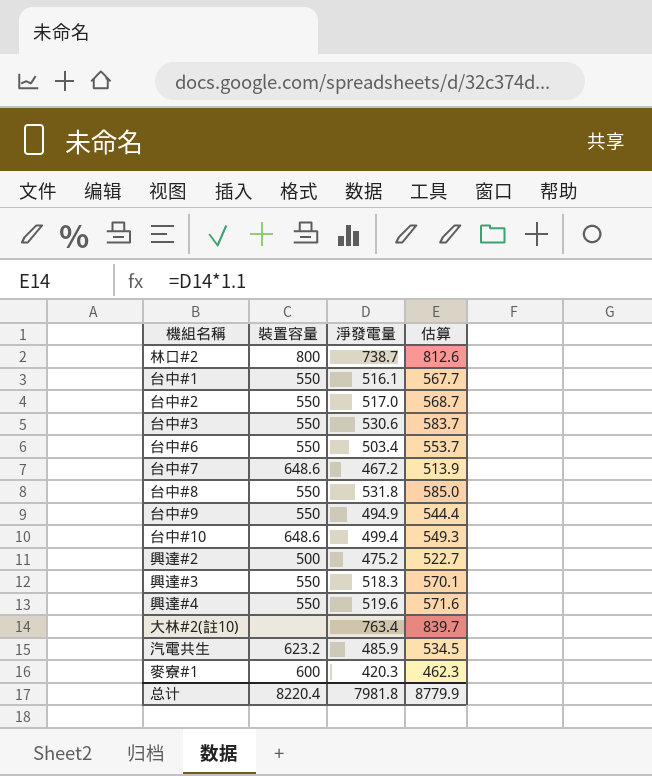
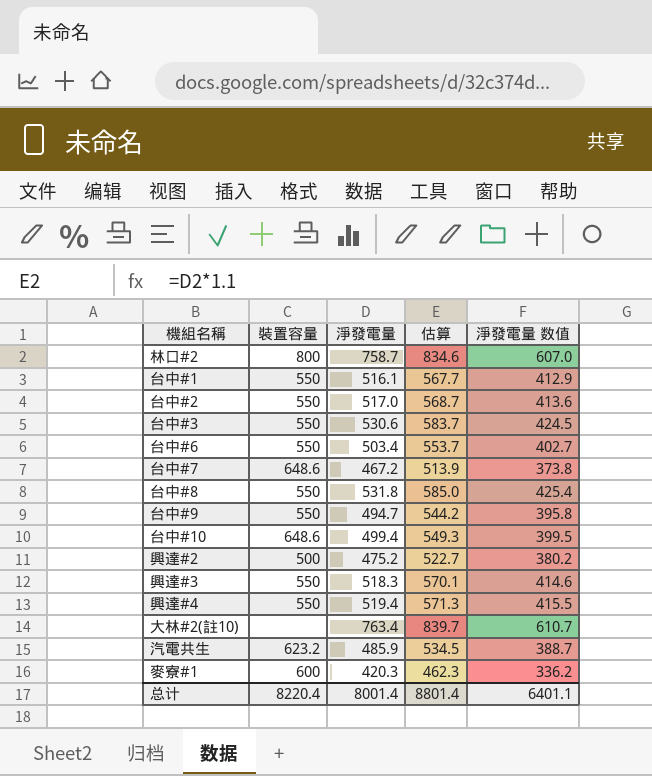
column 淨發電量 数值 | formula: none -> [淨發電量] * 0.8
林口#2 | 淨發電量: 738.7 -> 758.7
林口#2 | 估算: 812.6 -> 834.6
台中#9 | 淨發電量: 494.9 -> 494.7
台中#9 | 估算: 544.4 -> 544.2
興達#4 | 淨發電量: 519.6 -> 519.4
興達#4 | 估算: 571.6 -> 571.3
总计 | 淨發電量: 7981.8 -> 8001.4
总计 | 估算: 8779.9 -> 8801.4

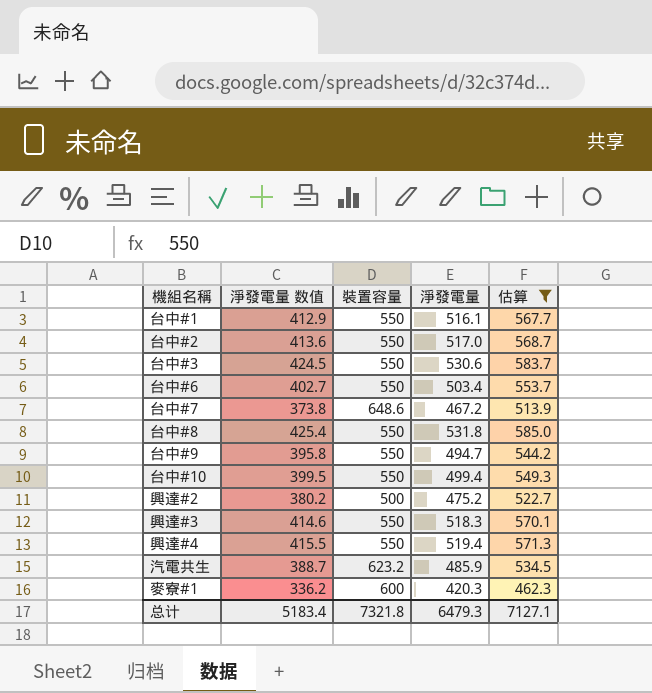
filter: none -> 估算 <= 585.0
column 淨發電量 数值 | position: 5 -> 2
台中#10 | 裝置容量: 648.6 -> 550
总计 | 淨發電量 数值: 6401.1 -> 5183.4
总计 | 裝置容量: 8220.4 -> 7321.8
总计 | 淨發電量: 8001.4 -> 6479.3
总计 | 估算: 8801.4 -> 7127.1

